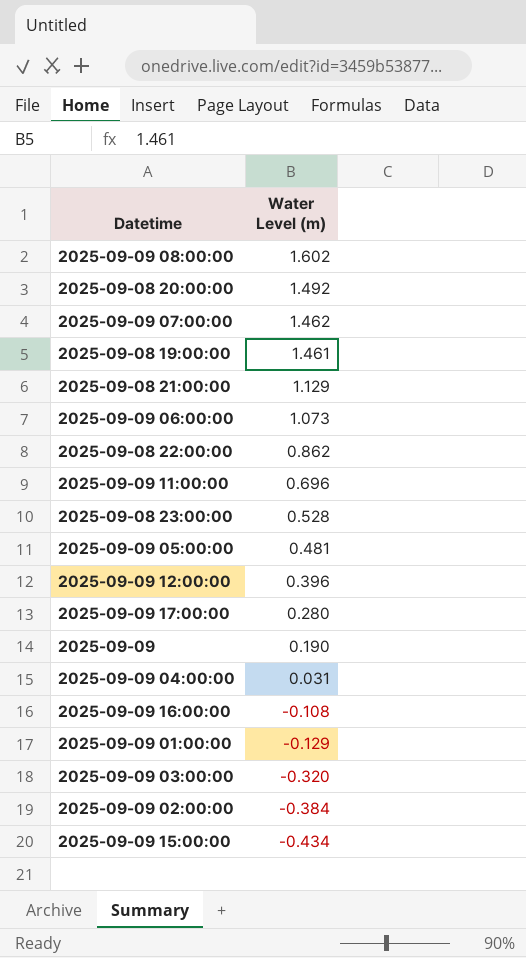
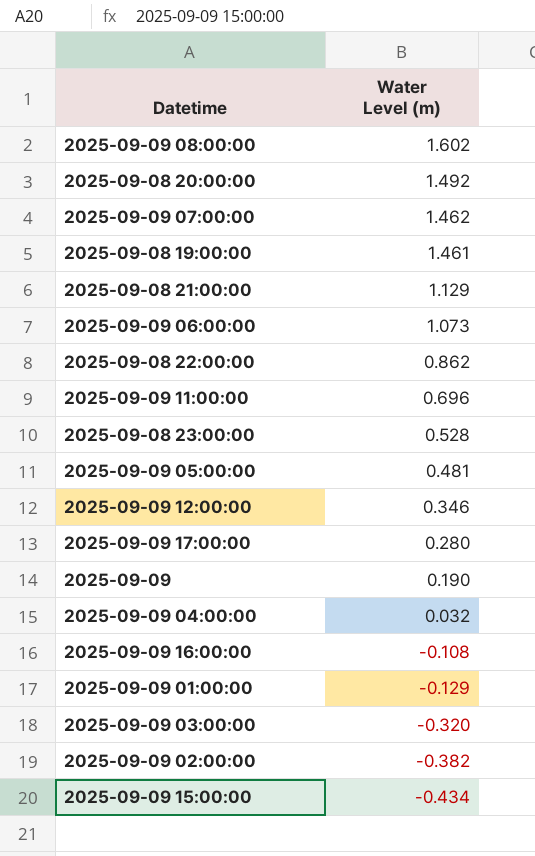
2025-09-09 12:00:00 | Water Level (m): 0.396 -> 0.346
2025-09-09 04:00:00 | Water Level (m): 0.031 -> 0.032
2025-09-09 02:00:00 | Water Level (m): -0.384 -> -0.382

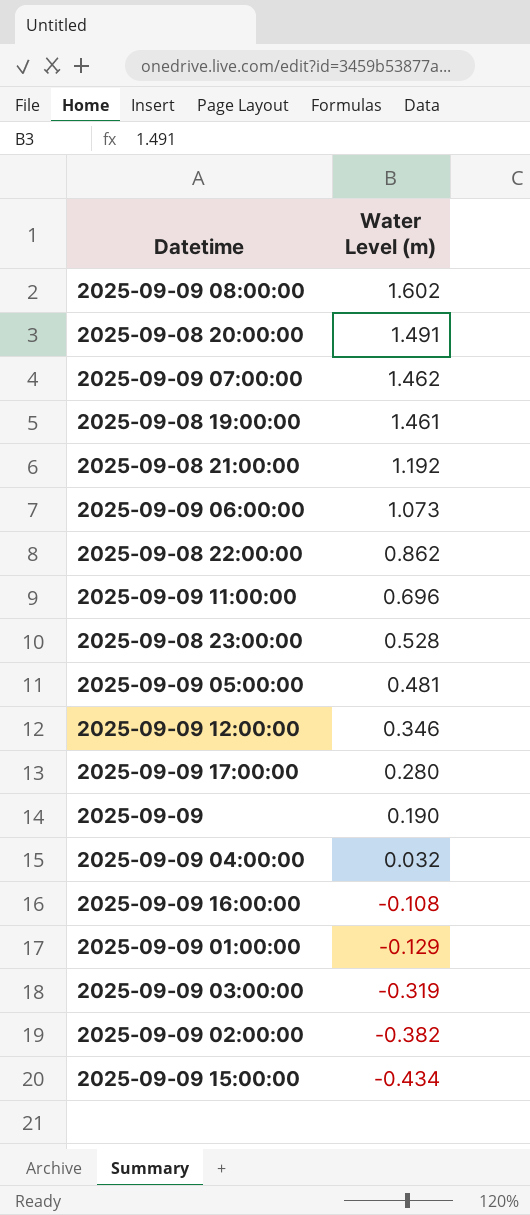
2025-09-08 20:00:00 | Water Level (m): 1.492 -> 1.491
2025-09-08 21:00:00 | Water Level (m): 1.129 -> 1.192
2025-09-09 03:00:00 | Water Level (m): -0.320 -> -0.319

